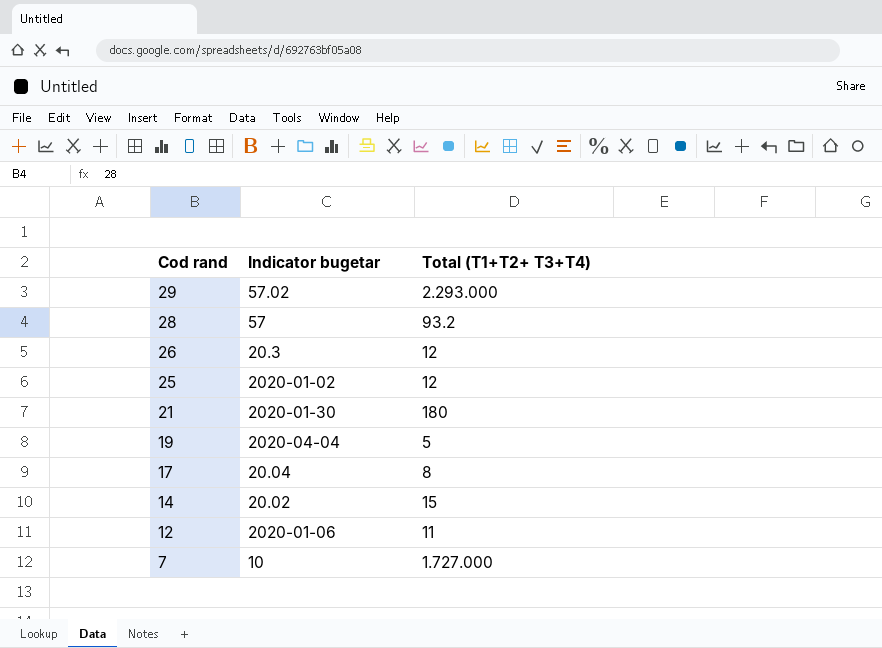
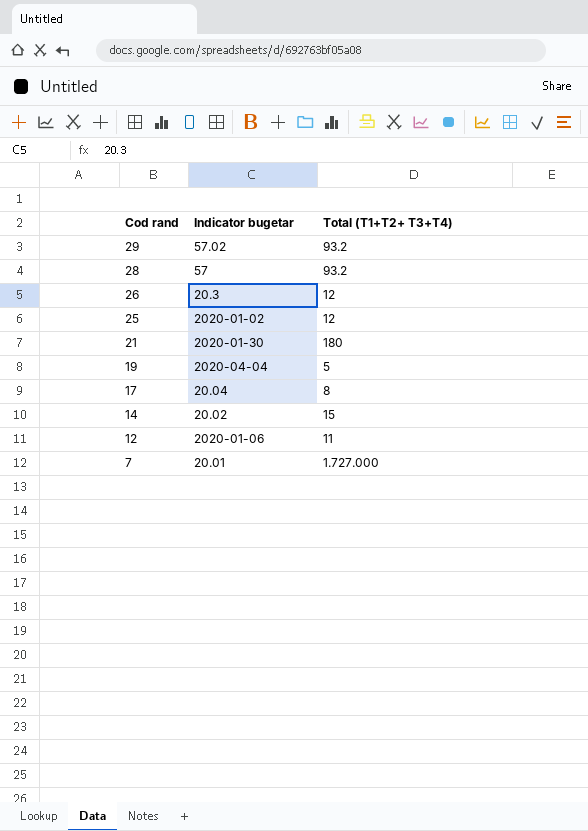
29 | Total (T1+T2+ T3+T4): 2.293.000 -> 93.2
7 | Indicator bugetar: 10 -> 20.01

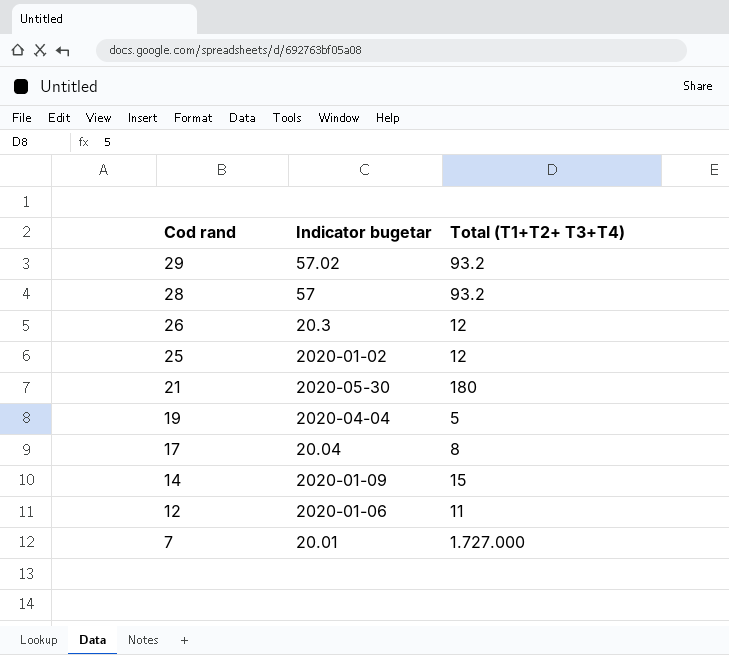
21 | Indicator bugetar: 2020-01-30 -> 2020-05-30
14 | Indicator bugetar: 20.02 -> 2020-01-09

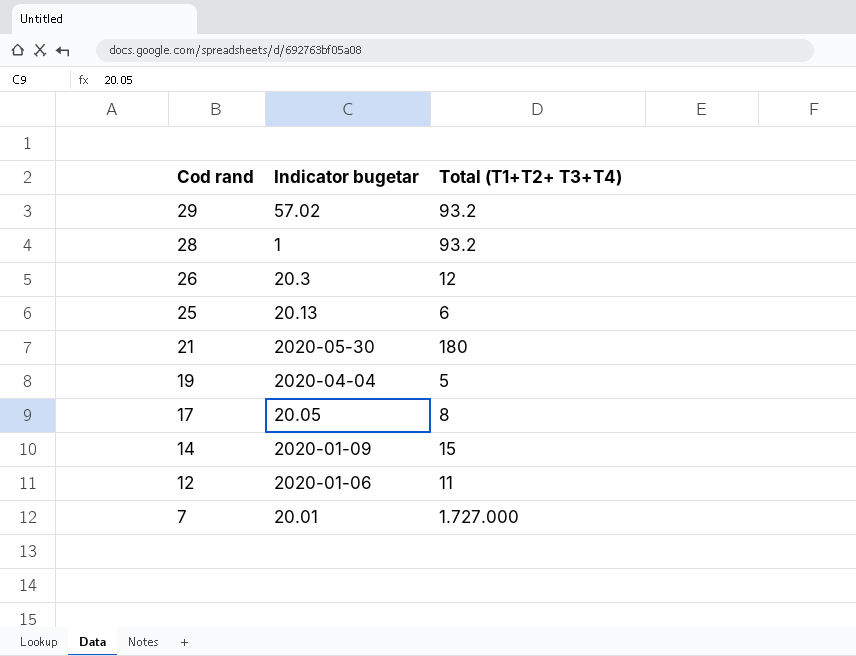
28 | Indicator bugetar: 57 -> 1
25 | Indicator bugetar: 2020-01-02 -> 20.13
25 | Total (T1+T2+ T3+T4): 12 -> 6
17 | Indicator bugetar: 20.04 -> 20.05

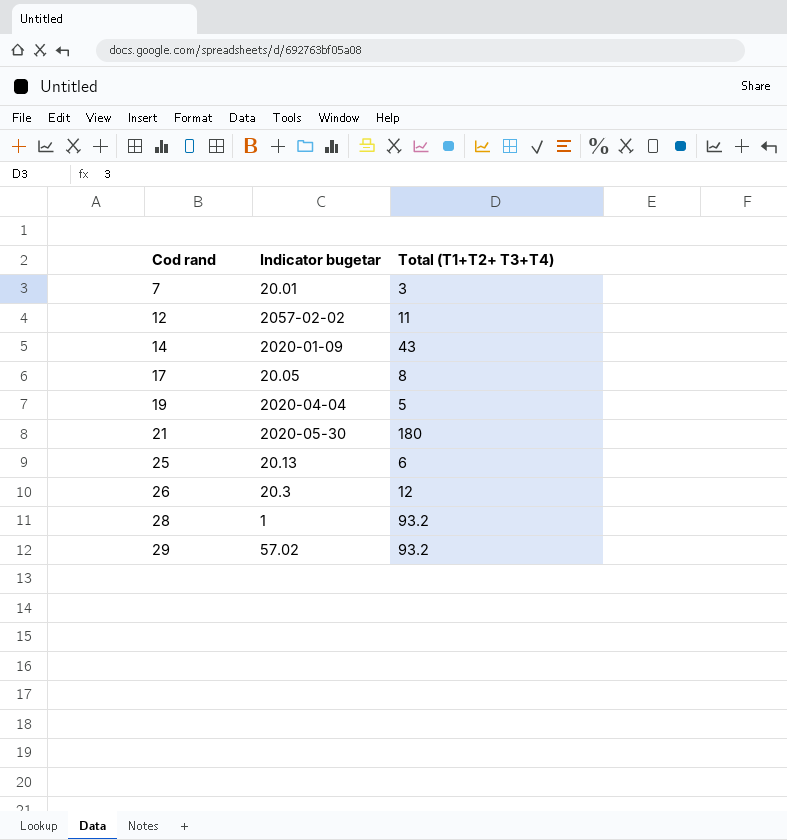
row order: Cod rand descending -> Cod rand ascending
7 | Total (T1+T2+ T3+T4): 1.727.000 -> 3
12 | Indicator bugetar: 2020-01-06 -> 2057-02-02
14 | Total (T1+T2+ T3+T4): 15 -> 43

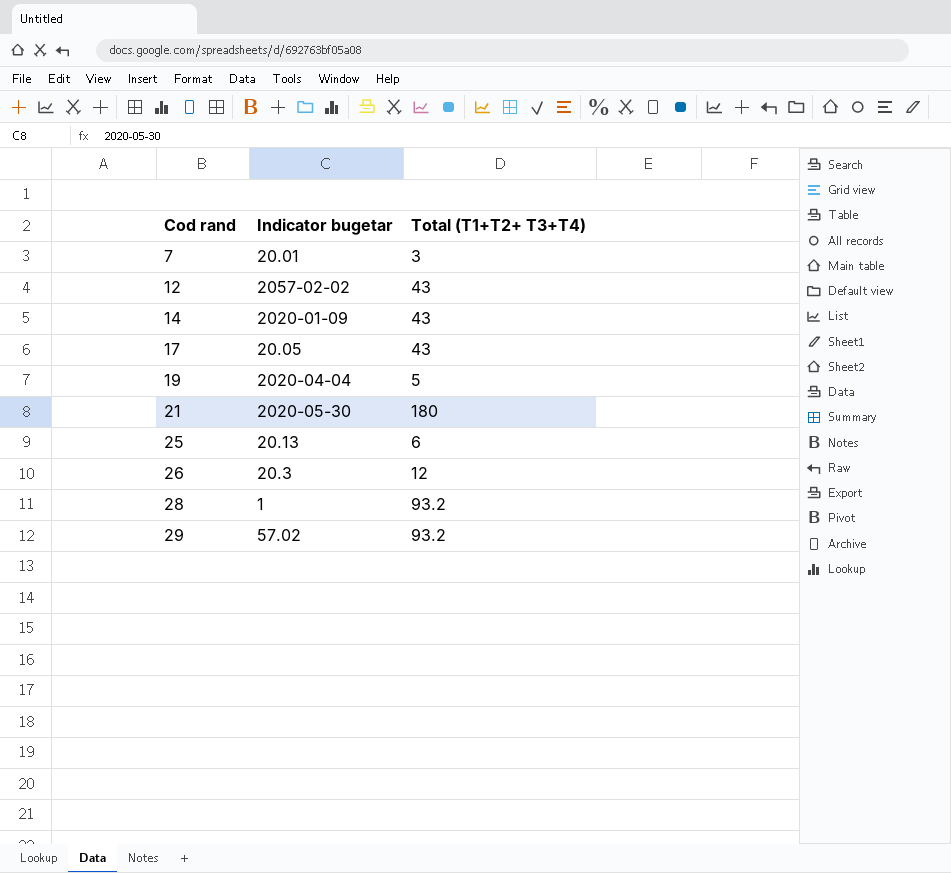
12 | Total (T1+T2+ T3+T4): 11 -> 43
17 | Total (T1+T2+ T3+T4): 8 -> 43

